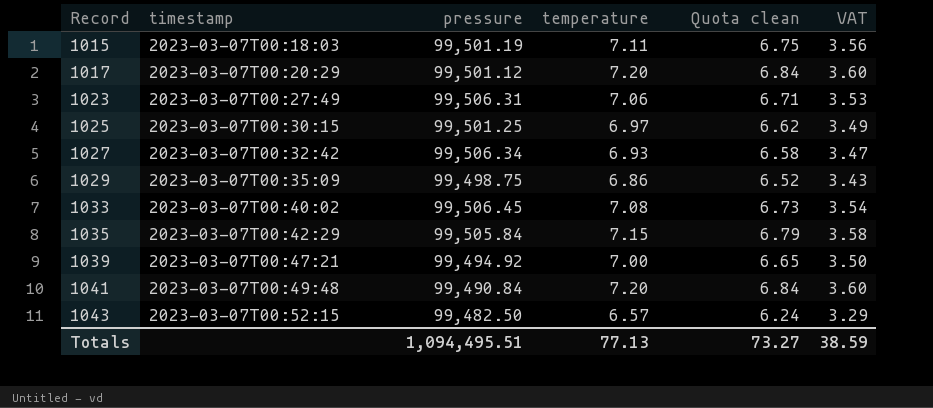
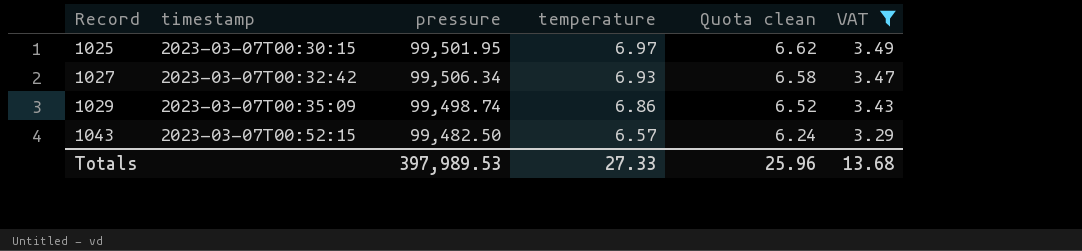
filter: none -> VAT <= 3.49
1025 | pressure: 99,501.25 -> 99,501.95
1029 | pressure: 99,498.75 -> 99,498.74
Totals | pressure: 1,094,495.51 -> 397,989.53
Totals | temperature: 77.13 -> 27.33
Totals | Quota clean: 73.27 -> 25.96
Totals | VAT: 38.59 -> 13.68

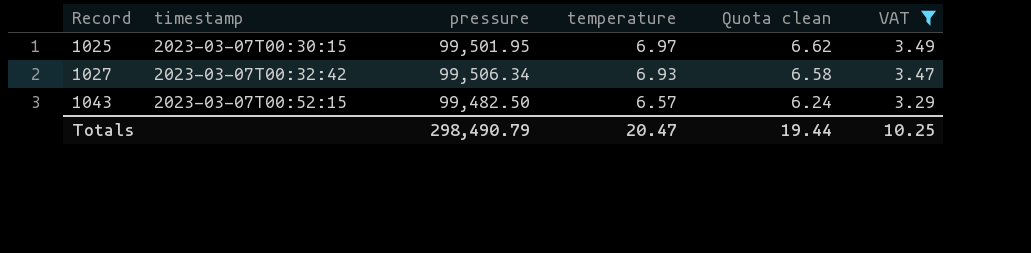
row 1029: 2023-03-07T00:35:09 | 99,498.74 | 6.86 | 6.52 | 3.43 -> none
Totals | pressure: 397,989.53 -> 298,490.79
Totals | temperature: 27.33 -> 20.47
Totals | Quota clean: 25.96 -> 19.44
Totals | VAT: 13.68 -> 10.25

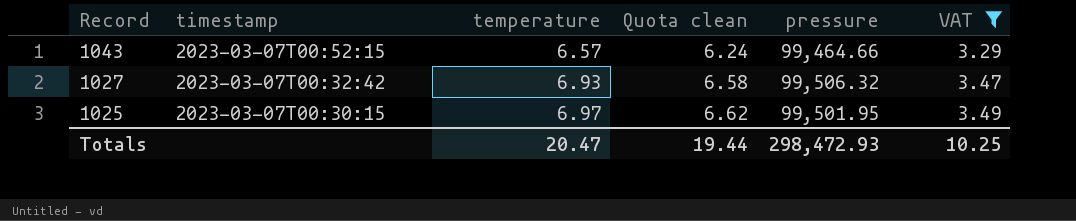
row order: Record ascending -> Record descending
column pressure | position: 3 -> 5
1043 | pressure: 99,482.50 -> 99,464.66
1027 | pressure: 99,506.34 -> 99,506.32
Totals | pressure: 298,490.79 -> 298,472.93

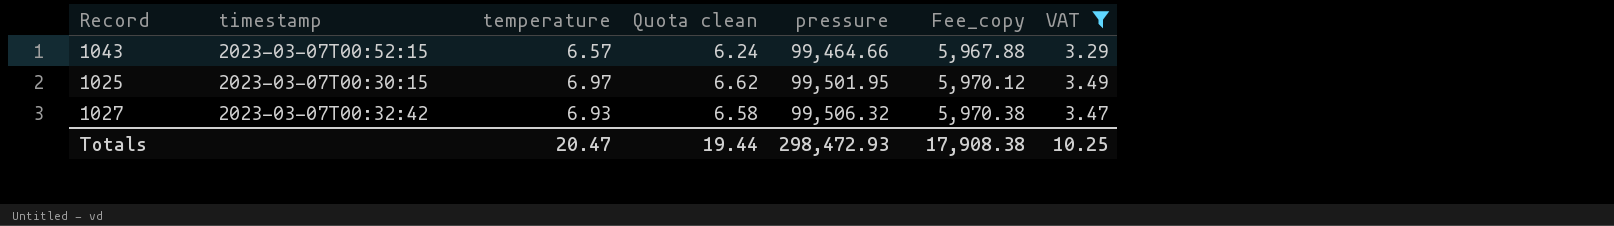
row order: Record descending -> pressure ascending
column Fee_copy | formula: none -> [pressure] * 0.06

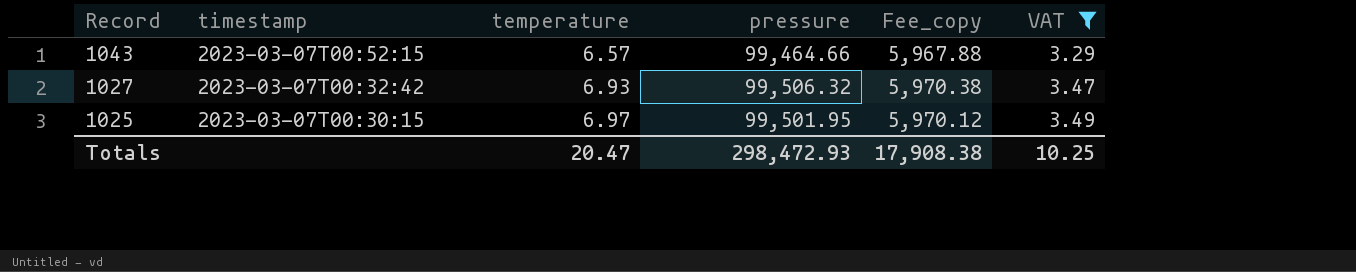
row order: pressure ascending -> Record descending
column Quota clean | formula: [temperature] * 0.95 -> none

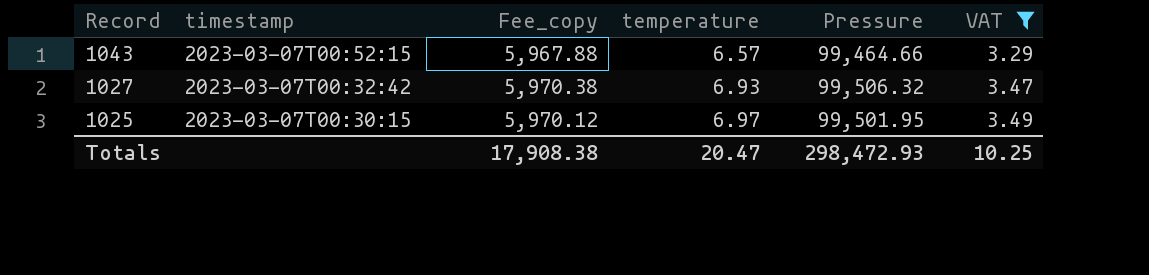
column Fee_copy | position: 5 -> 3
column name: pressure -> Pressure

